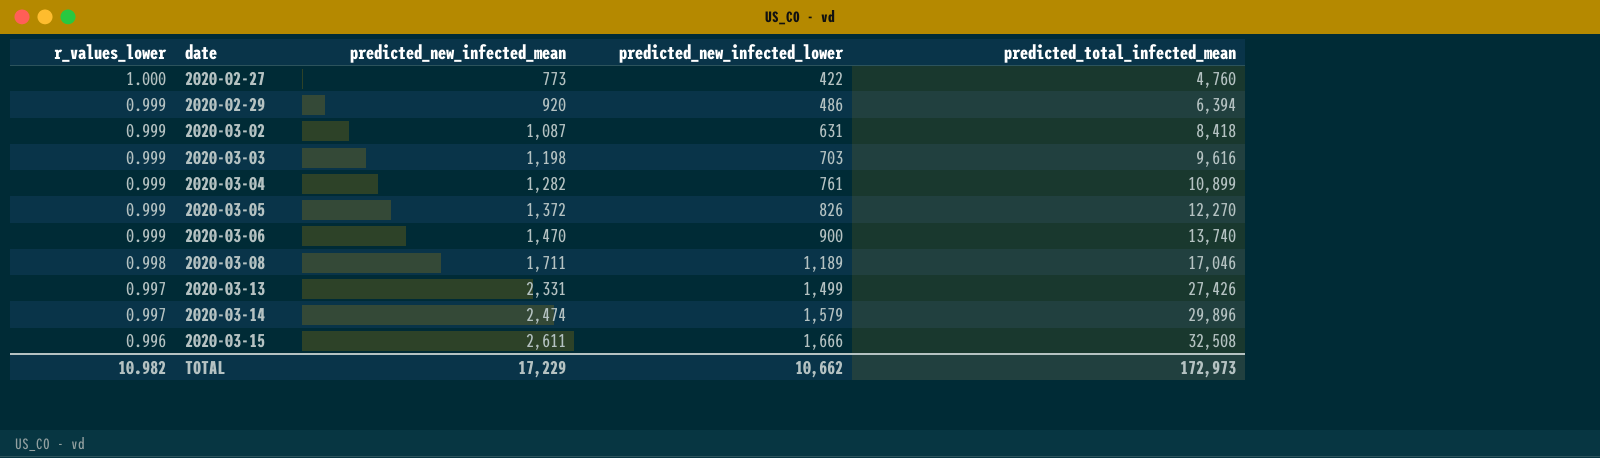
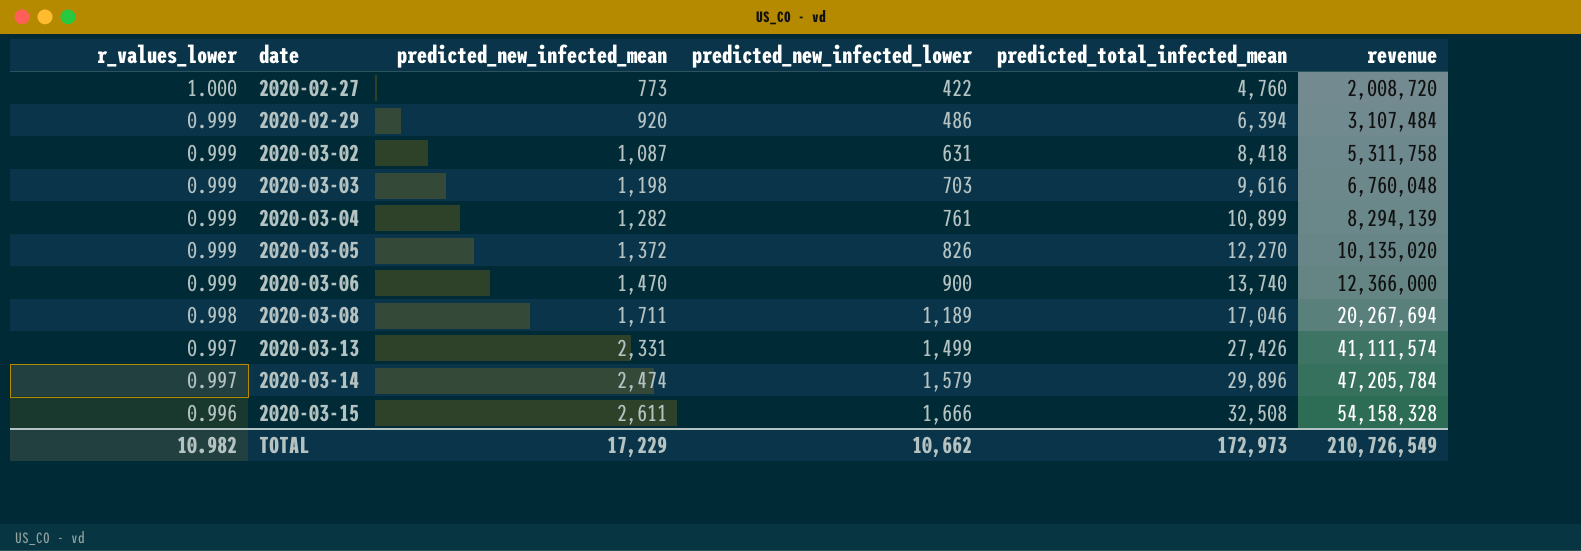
column revenue | formula: none -> [predicted_new_infected_lower] * [predicted_total_infected_mean]

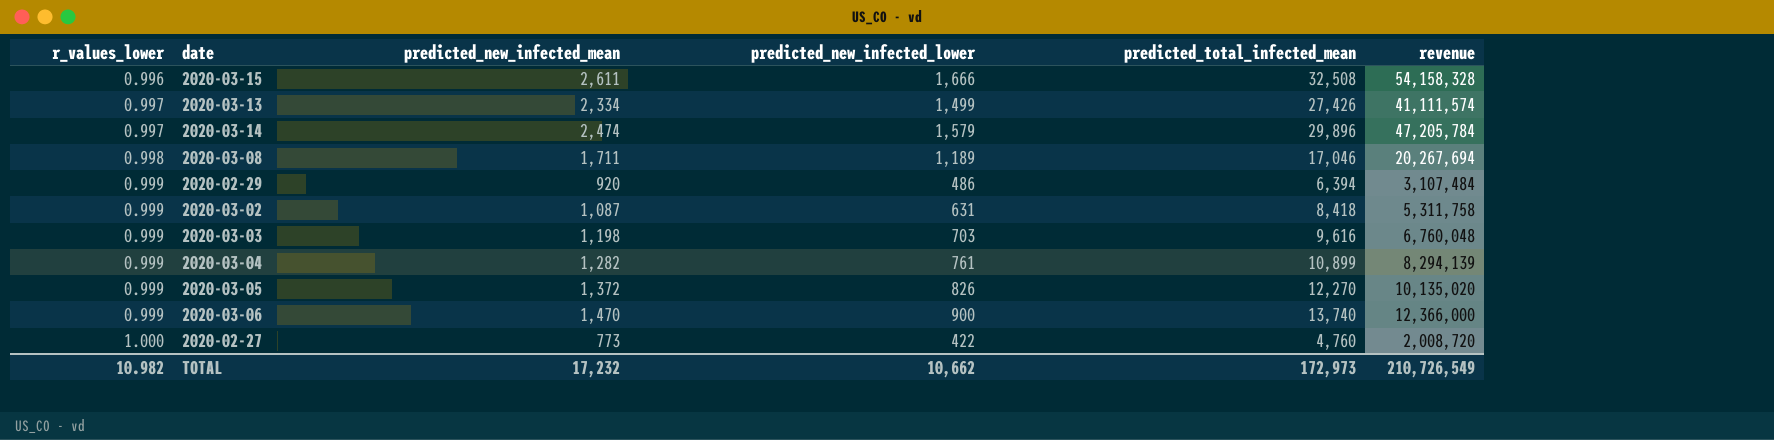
row order: r_values_lower descending -> r_values_lower ascending
2020-03-13 | predicted_new_infected_mean: 2,331 -> 2,334
TOTAL | predicted_new_infected_mean: 17,229 -> 17,232

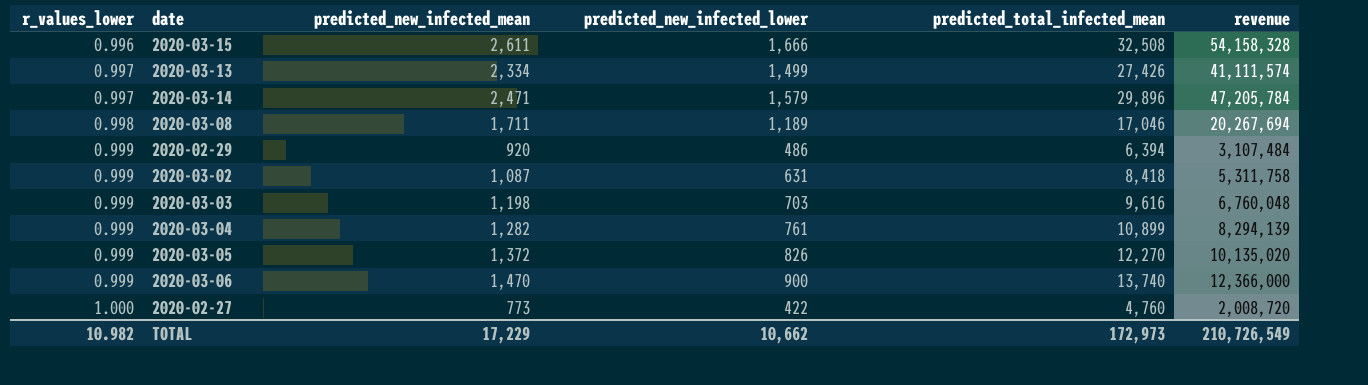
2020-03-14 | predicted_new_infected_mean: 2,474 -> 2,471
TOTAL | predicted_new_infected_mean: 17,232 -> 17,229

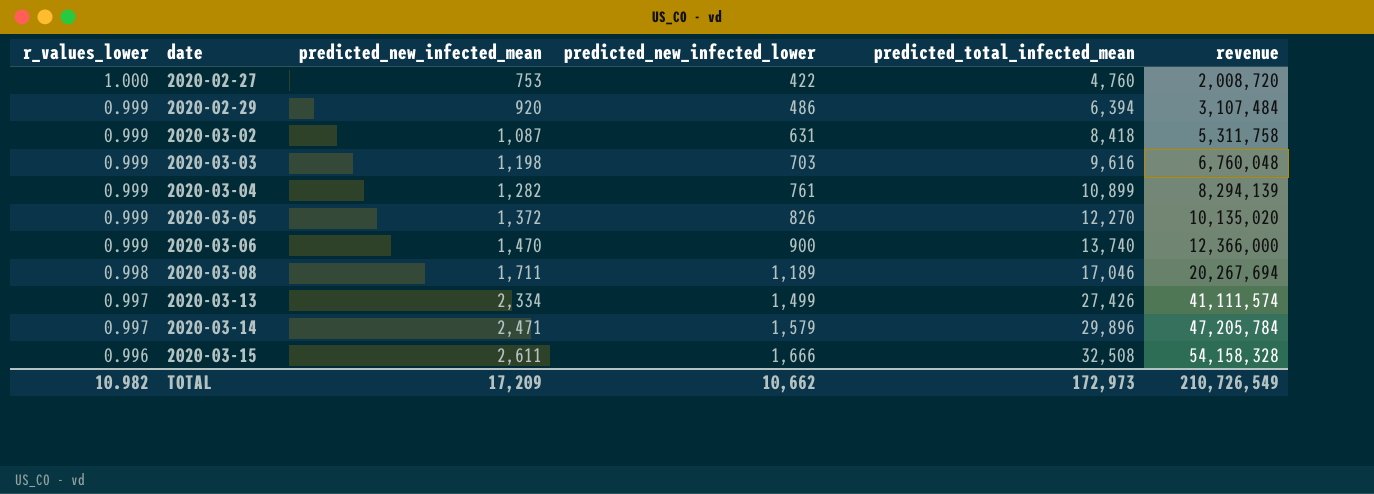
row order: r_values_lower ascending -> r_values_lower descending
2020-02-27 | predicted_new_infected_mean: 773 -> 753
TOTAL | predicted_new_infected_mean: 17,229 -> 17,209

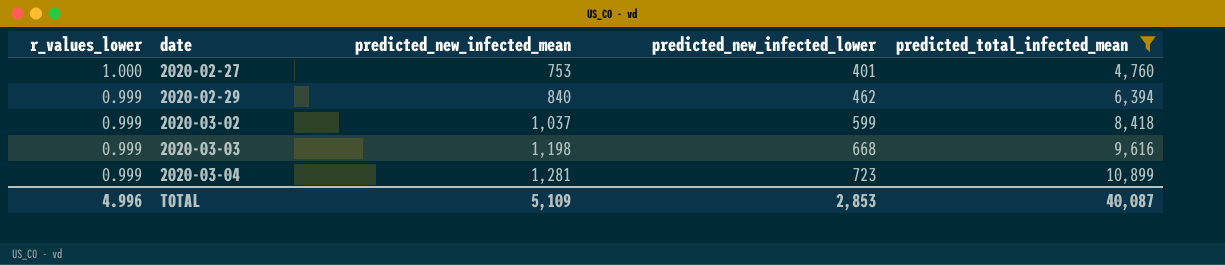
filter: none -> predicted_total_infected_mean <= 10,899
column revenue | formula: [predicted_new_infected_lower] * [predicted_total_infected_mean] -> none
2020-02-27 | predicted_new_infected_lower: 422 -> 401
2020-02-29 | predicted_new_infected_mean: 920 -> 840
2020-02-29 | predicted_new_infected_lower: 486 -> 462
2020-03-02 | predicted_new_infected_mean: 1,087 -> 1,037
2020-03-02 | predicted_new_infected_lower: 631 -> 599
2020-03-03 | predicted_new_infected_lower: 703 -> 668
2020-03-04 | predicted_new_infected_mean: 1,282 -> 1,281
2020-03-04 | predicted_new_infected_lower: 761 -> 723
TOTAL | r_values_lower: 10.982 -> 4.996
TOTAL | predicted_new_infected_mean: 17,209 -> 5,109
TOTAL | predicted_new_infected_lower: 10,662 -> 2,853
TOTAL | predicted_total_infected_mean: 172,973 -> 40,087

